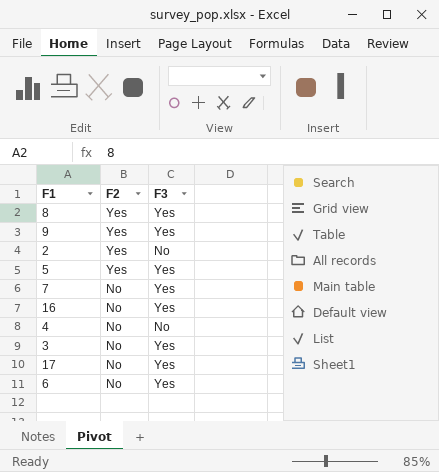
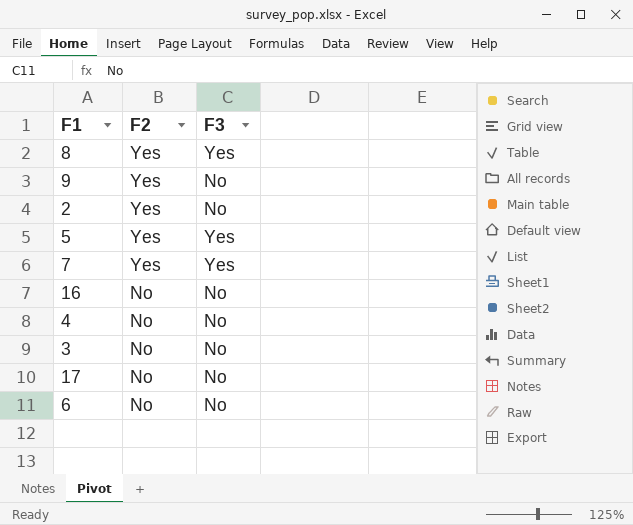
9 | F3: Yes -> No
7 | F2: No -> Yes
16 | F3: Yes -> No
3 | F3: Yes -> No
17 | F3: Yes -> No
6 | F3: Yes -> No

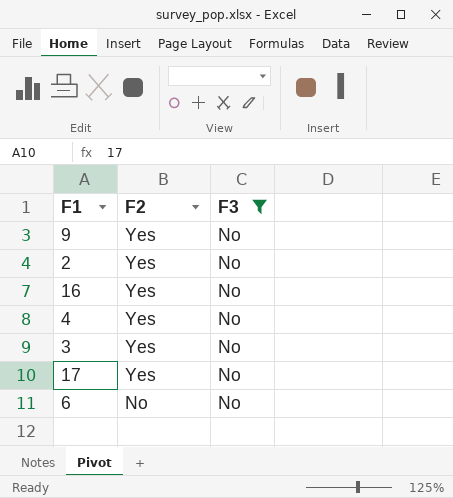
filter: none -> F3 = No
16 | F2: No -> Yes
4 | F2: No -> Yes
3 | F2: No -> Yes
17 | F2: No -> Yes

